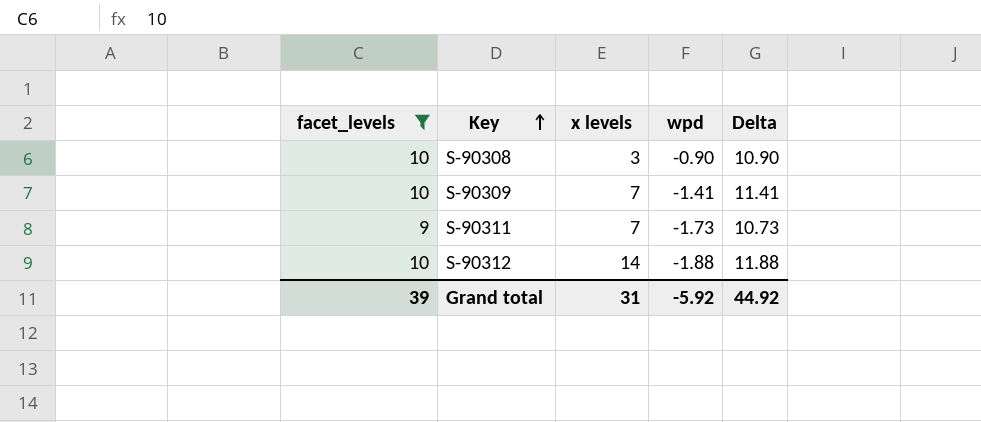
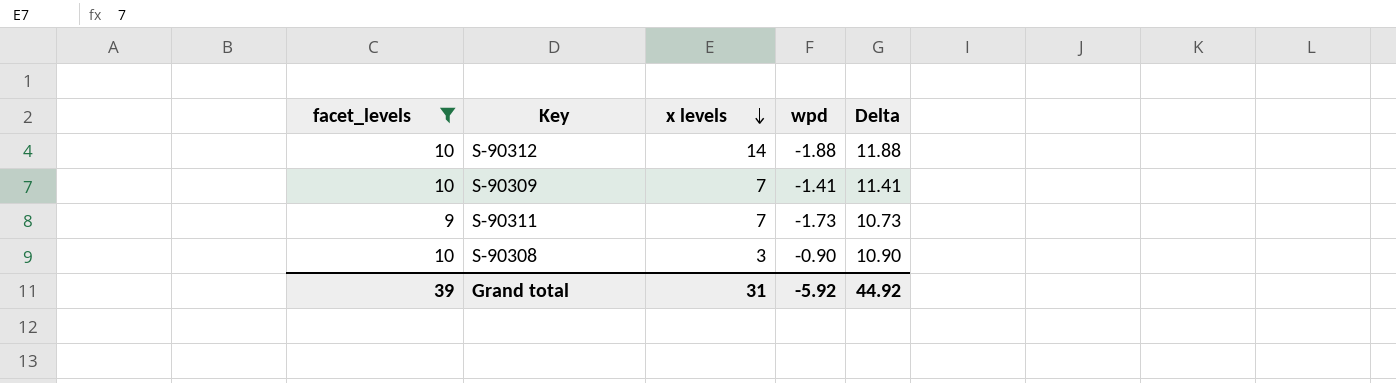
row order: Key ascending -> x levels descending

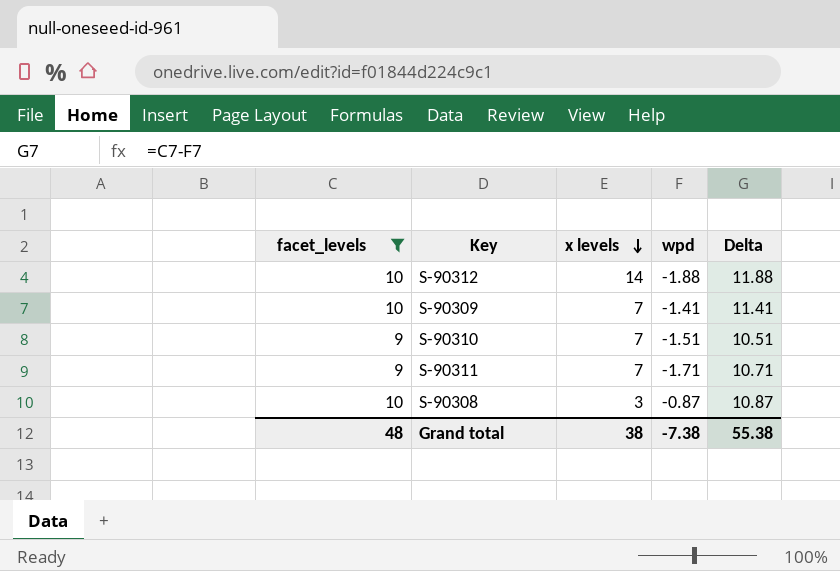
row S-90310: none -> 9 | 7 | -1.51 | 10.51
S-90311 | wpd: -1.73 -> -1.71
S-90311 | Delta: 10.73 -> 10.71
S-90308 | wpd: -0.90 -> -0.87
S-90308 | Delta: 10.90 -> 10.87
Grand total | facet_levels: 39 -> 48
Grand total | x levels: 31 -> 38
Grand total | wpd: -5.92 -> -7.38
Grand total | Delta: 44.92 -> 55.38

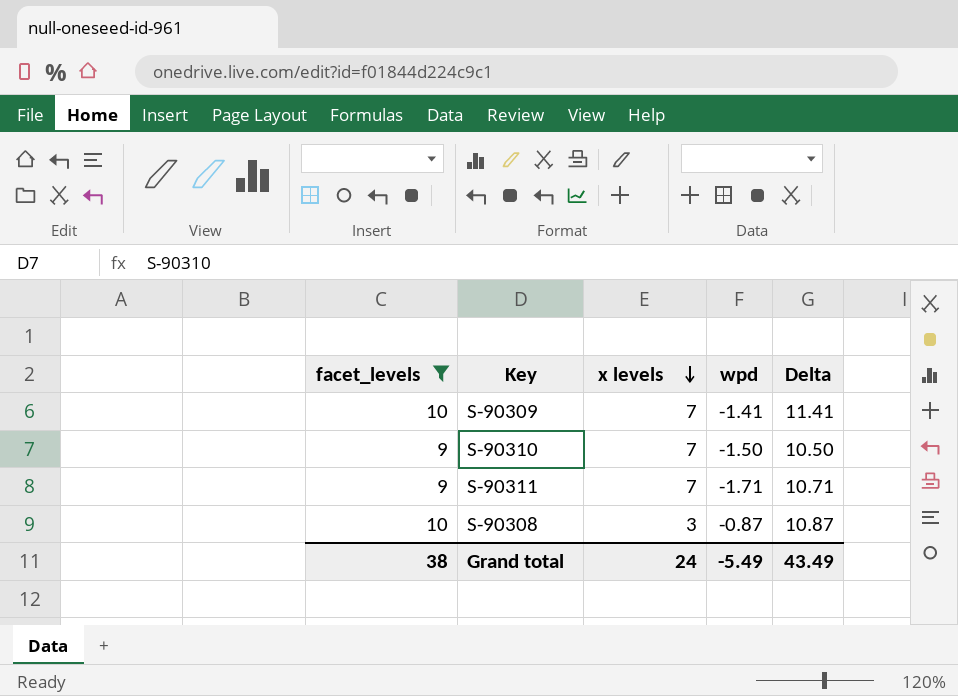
row S-90312: 10 | 14 | -1.88 | 11.88 -> none
S-90310 | wpd: -1.51 -> -1.50
S-90310 | Delta: 10.51 -> 10.50
Grand total | facet_levels: 48 -> 38
Grand total | x levels: 38 -> 24
Grand total | wpd: -7.38 -> -5.49
Grand total | Delta: 55.38 -> 43.49

